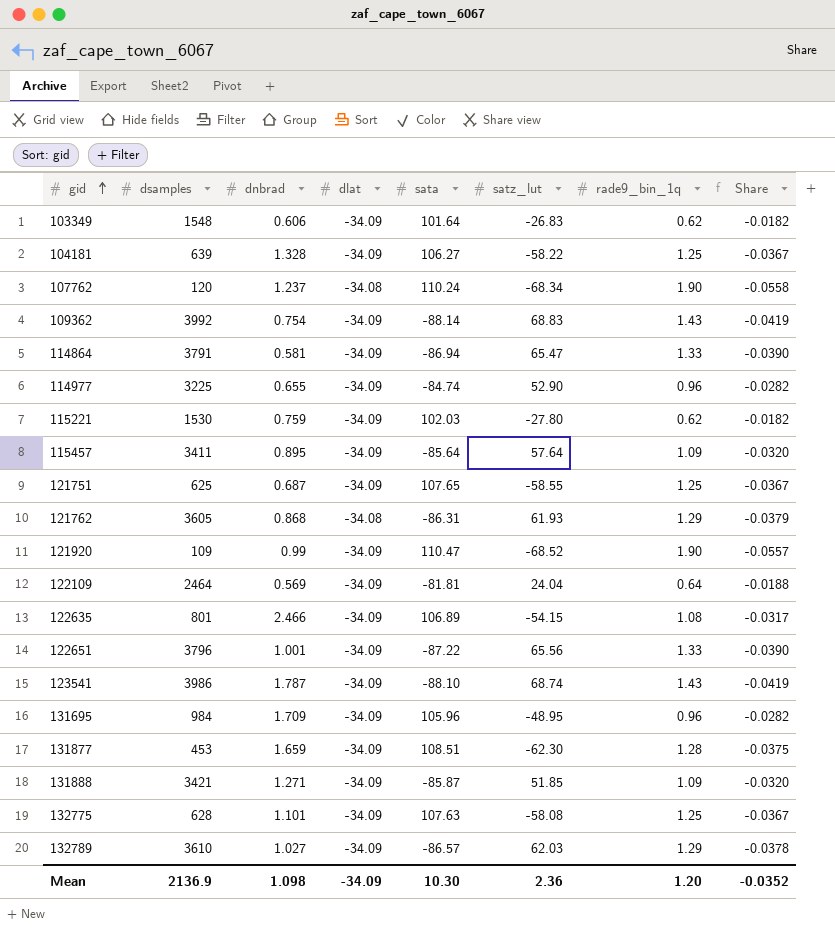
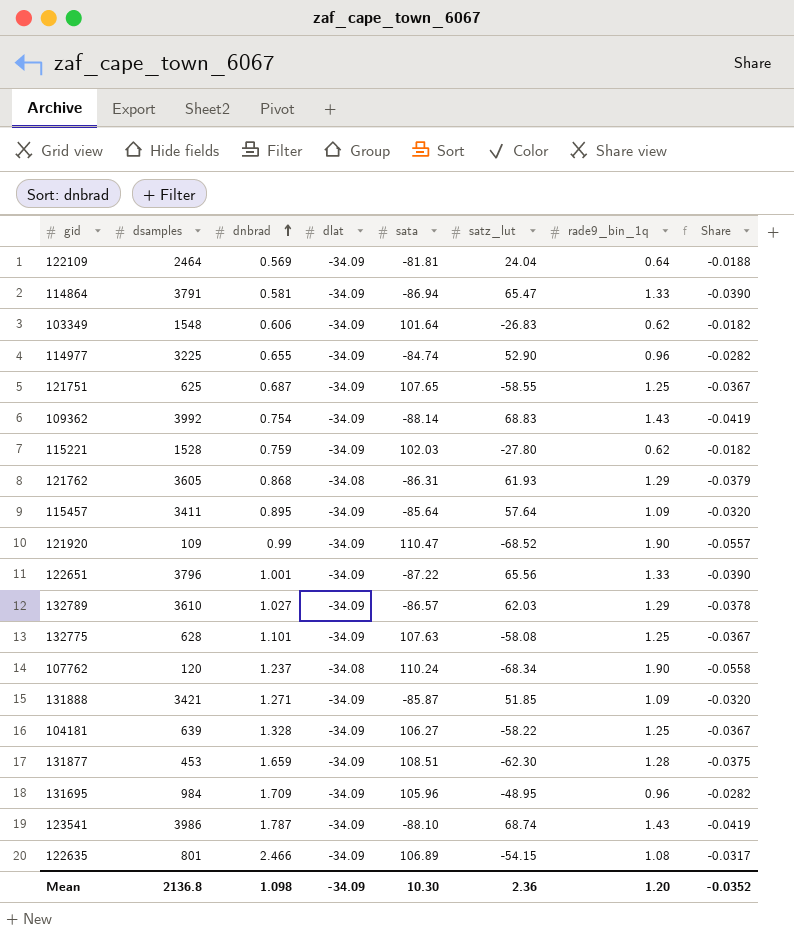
row order: gid ascending -> dnbrad ascending
115221 | dsamples: 1530 -> 1528
Mean | dsamples: 2136.9 -> 2136.8

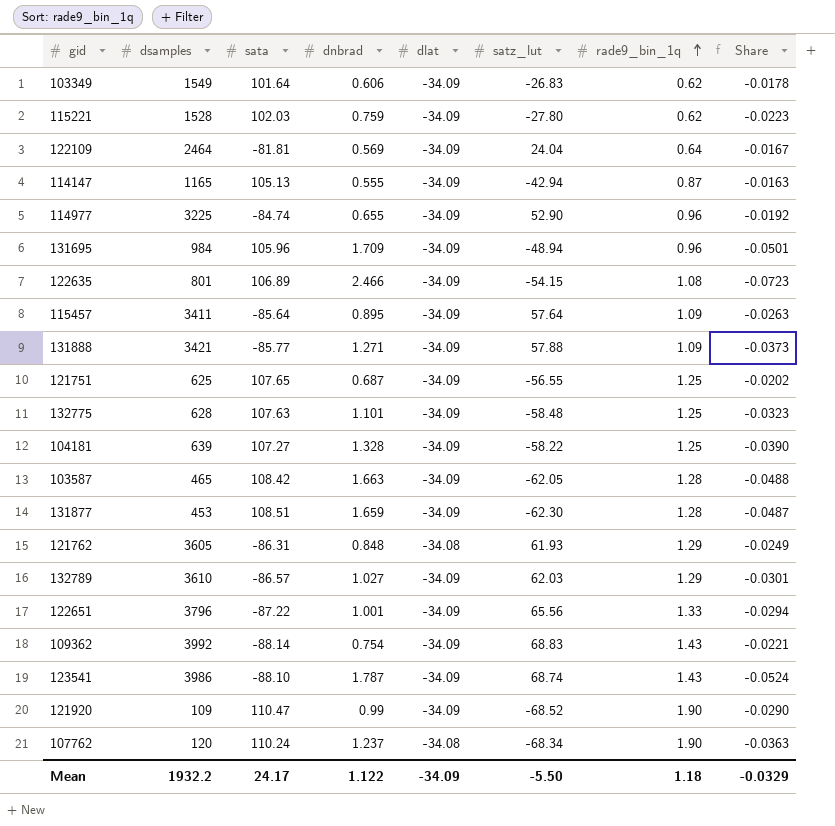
row order: dnbrad ascending -> rade9_bin_1q ascending
column sata | position: 5 -> 3
column Share | formula: [rade9_bin_1q] / [dlat] -> [dnbrad] / [dlat]
row 114864: 3791 | 0.581 | -34.09 | -86.94 | 65.47 | 1.33 | -0.0390 -> none
103349 | dsamples: 1548 -> 1549
row 114147: none -> 1165 | 105.13 | 0.555 | -34.09 | -42.94 | 0.87 | -0.0163
131695 | satz_lut: -48.95 -> -48.94
131888 | sata: -85.87 -> -85.77
131888 | satz_lut: 51.85 -> 57.88
121751 | satz_lut: -58.55 -> -56.55
132775 | satz_lut: -58.08 -> -58.48
104181 | sata: 106.27 -> 107.27
row 103587: none -> 465 | 108.42 | 1.663 | -34.09 | -62.05 | 1.28 | -0.0488
121762 | dnbrad: 0.868 -> 0.848
Mean | dsamples: 2136.8 -> 1932.2
Mean | sata: 10.30 -> 24.17
Mean | dnbrad: 1.098 -> 1.122
Mean | satz_lut: 2.36 -> -5.50
Mean | rade9_bin_1q: 1.20 -> 1.18
Mean | Share: -0.0352 -> -0.0329

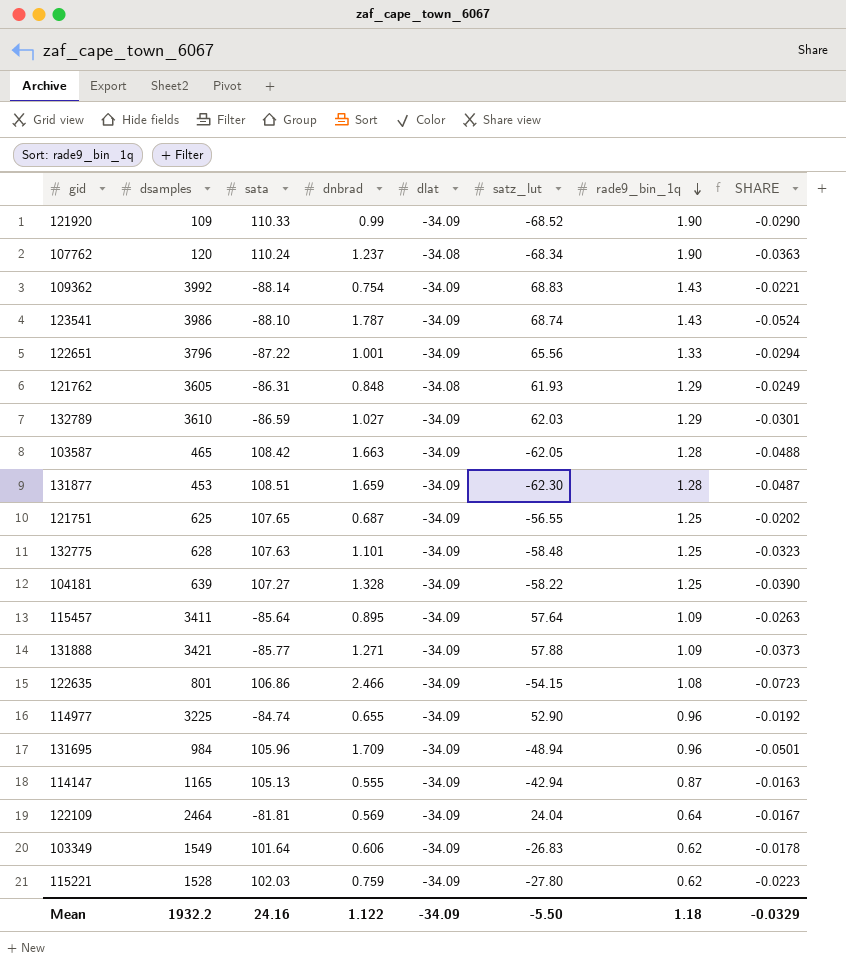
row order: rade9_bin_1q ascending -> rade9_bin_1q descending
column name: Share -> SHARE
121920 | sata: 110.47 -> 110.33
132789 | sata: -86.57 -> -86.59
122635 | sata: 106.89 -> 106.86
Mean | sata: 24.17 -> 24.16

